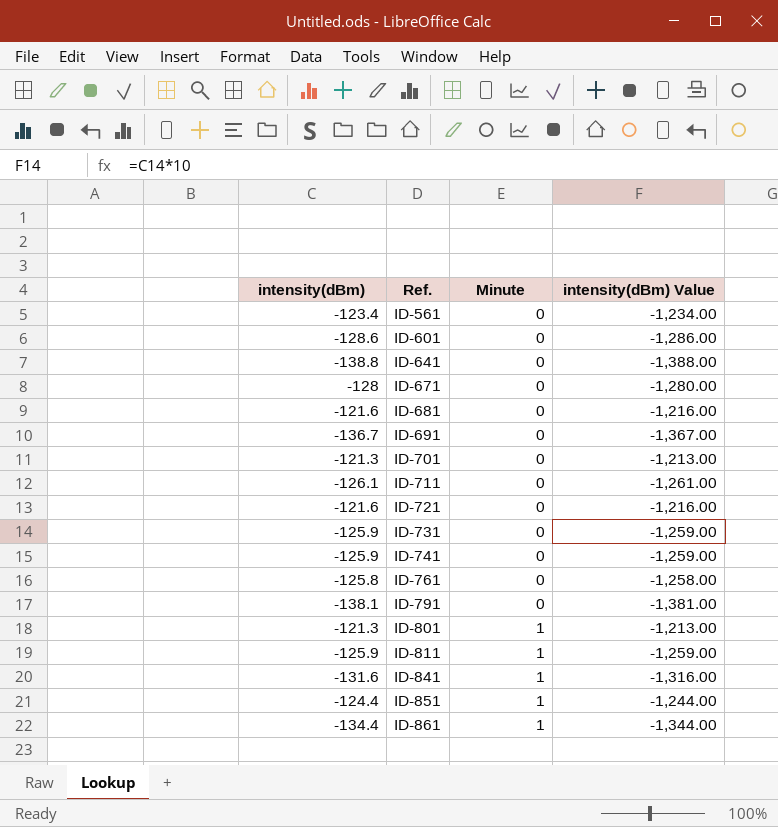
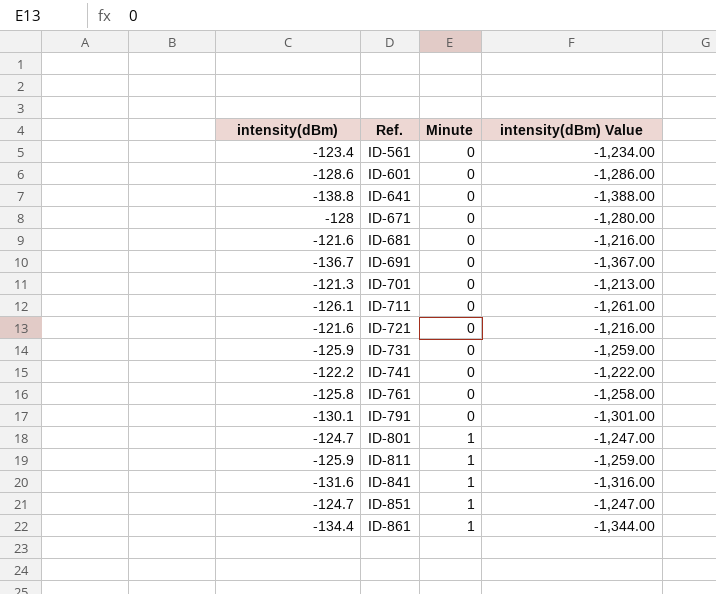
ID-741 | intensity(dBm): -125.9 -> -122.2
ID-741 | intensity(dBm) Value: -1,259.00 -> -1,222.00
ID-791 | intensity(dBm): -138.1 -> -130.1
ID-791 | intensity(dBm) Value: -1,381.00 -> -1,301.00
ID-801 | intensity(dBm): -121.3 -> -124.7
ID-801 | intensity(dBm) Value: -1,213.00 -> -1,247.00
ID-851 | intensity(dBm): -124.4 -> -124.7
ID-851 | intensity(dBm) Value: -1,244.00 -> -1,247.00

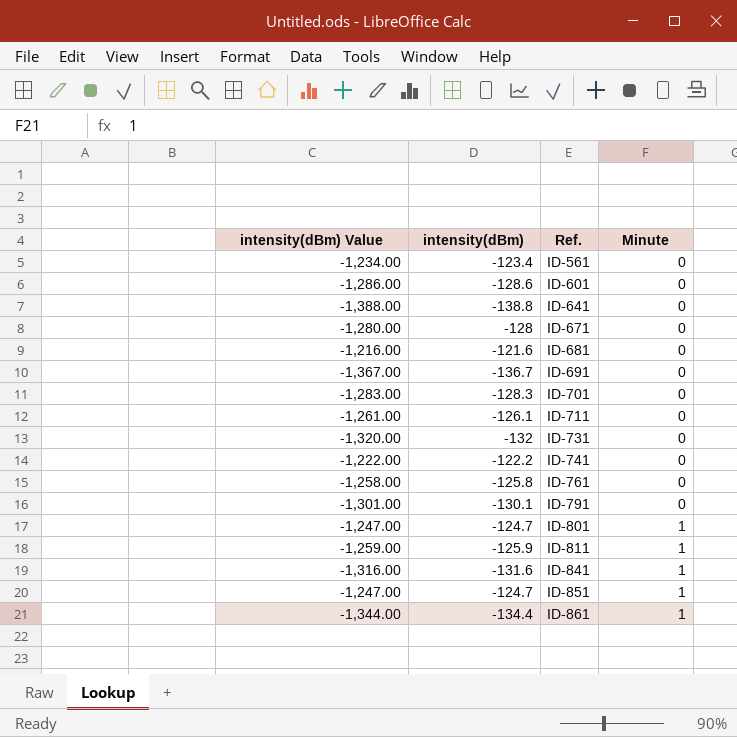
column intensity(dBm) Value | position: 4 -> 1
row ID-721: -121.6 | 0 | -1,216.00 -> none
ID-701 | intensity(dBm) Value: -1,213.00 -> -1,283.00
ID-701 | intensity(dBm): -121.3 -> -128.3
ID-731 | intensity(dBm) Value: -1,259.00 -> -1,320.00
ID-731 | intensity(dBm): -125.9 -> -132

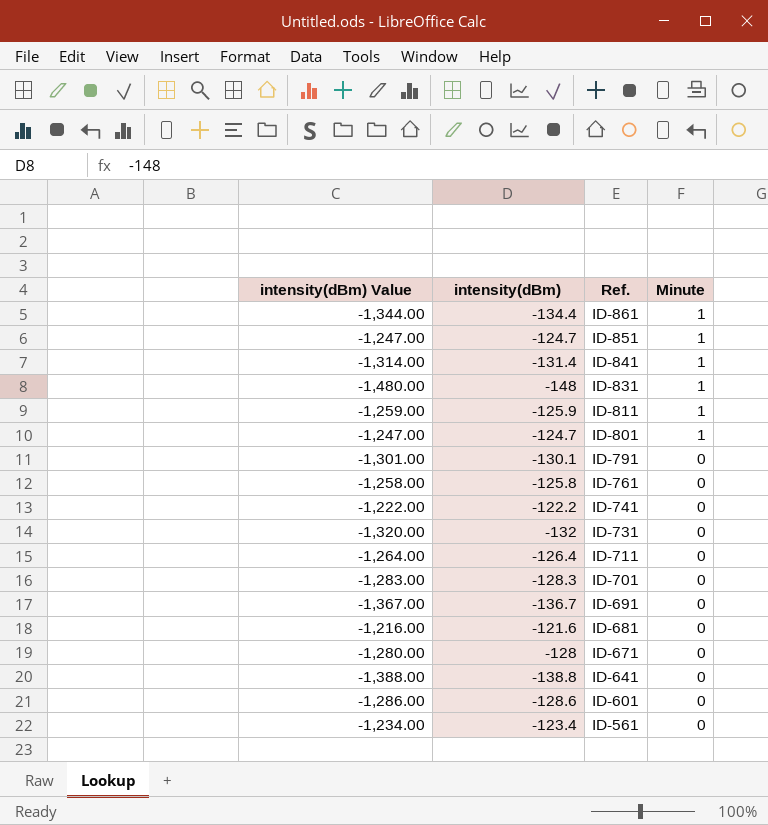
row order: Ref. ascending -> Ref. descending
ID-841 | intensity(dBm) Value: -1,316.00 -> -1,314.00
ID-841 | intensity(dBm): -131.6 -> -131.4
row ID-831: none -> -1,480.00 | -148 | 1
ID-711 | intensity(dBm) Value: -1,261.00 -> -1,264.00
ID-711 | intensity(dBm): -126.1 -> -126.4

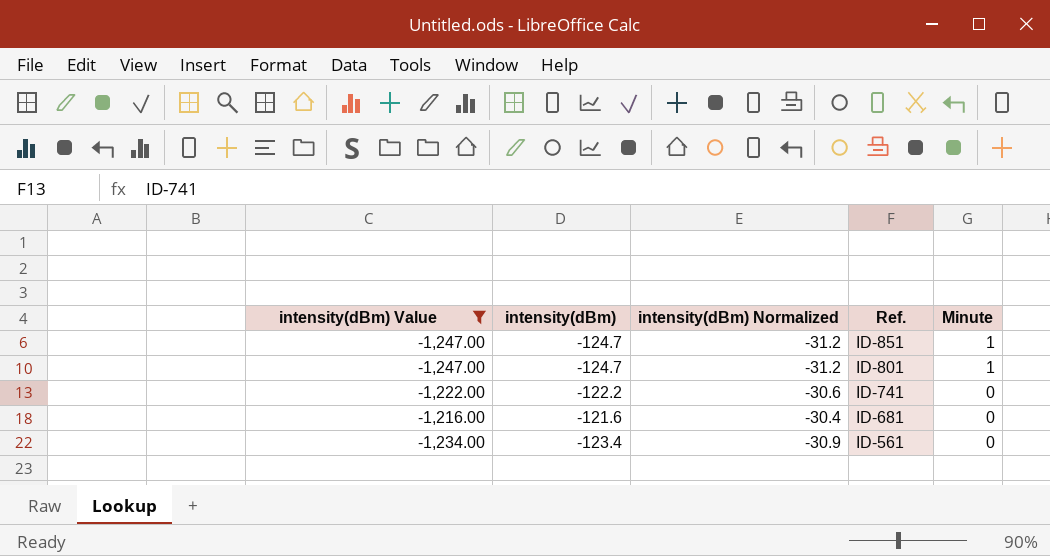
filter: none -> intensity(dBm) Value >= -1,247.00
column intensity(dBm) Normalized | formula: none -> [intensity(dBm)] * 0.25

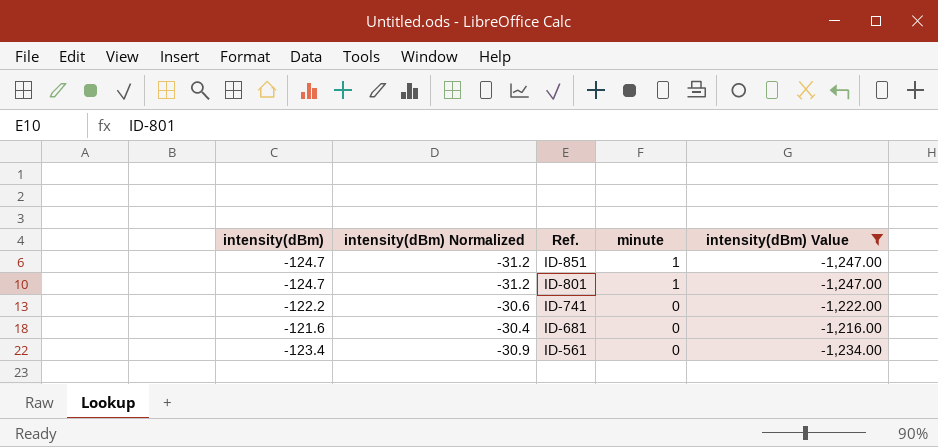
column name: Minute -> minute
column intensity(dBm) Value | position: 1 -> 5

